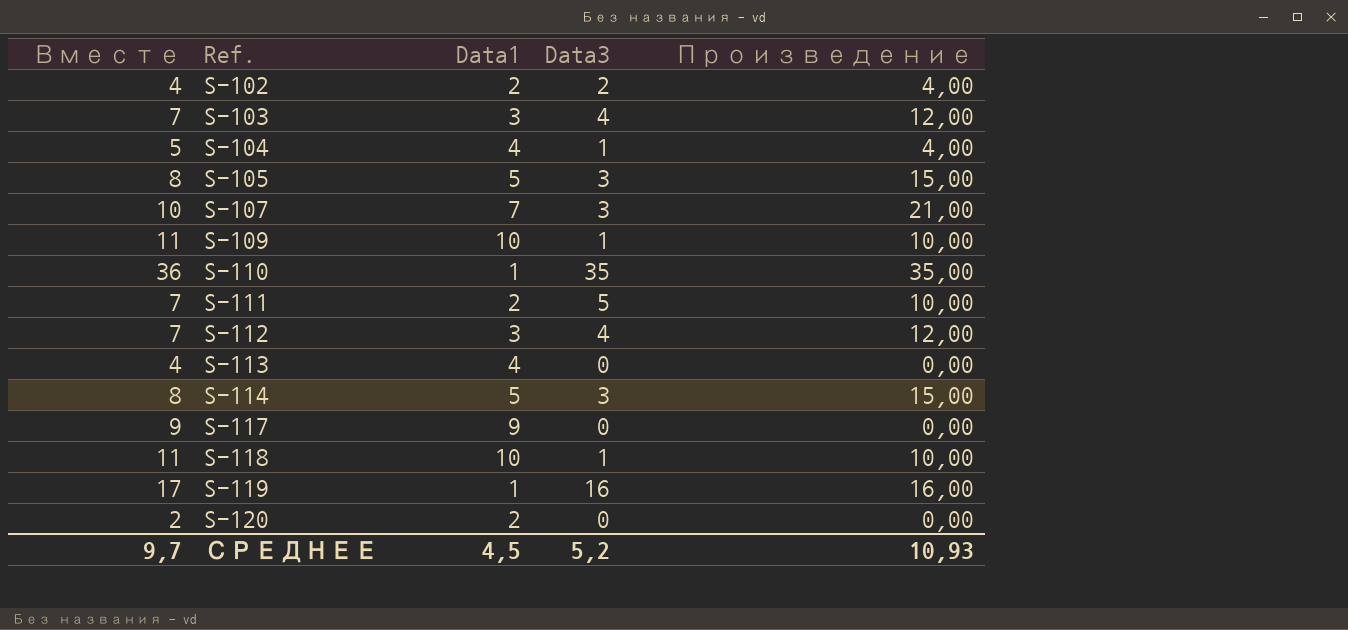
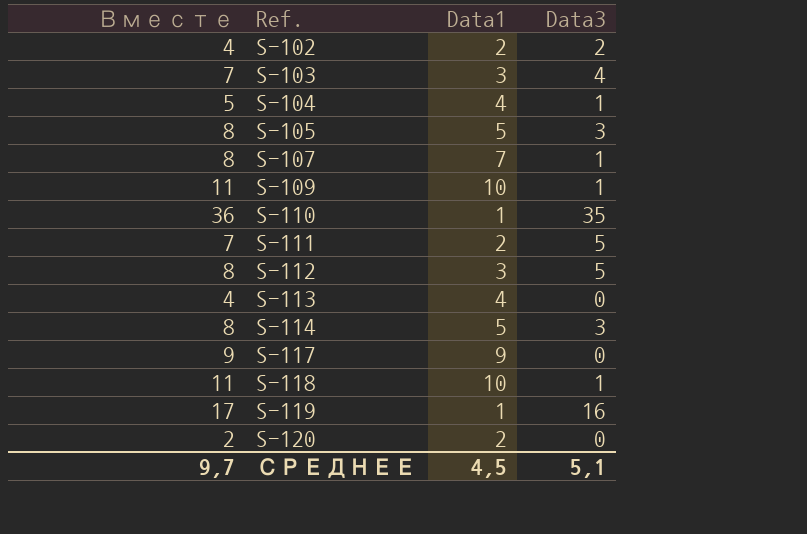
column Произведение | formula: [Data1] * [Data3] -> none
S-107 | Вместе: 10 -> 8
S-107 | Data3: 3 -> 1
S-112 | Вместе: 7 -> 8
S-112 | Data3: 4 -> 5
СРЕДНЕЕ | Data3: 5,2 -> 5,1

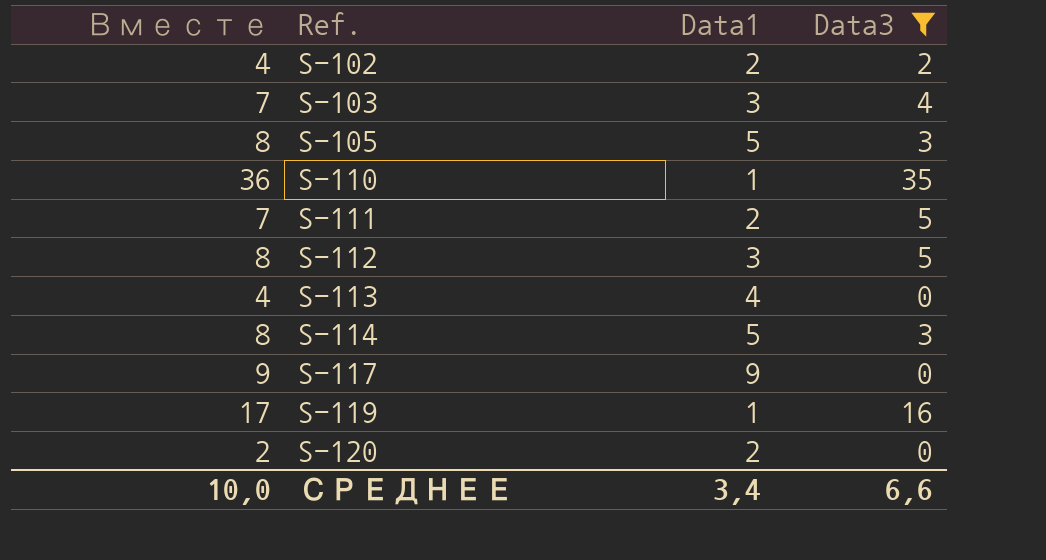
filter: none -> Data3 != 1
СРЕДНЕЕ | Вместе: 9,7 -> 10,0
СРЕДНЕЕ | Data1: 4,5 -> 3,4
СРЕДНЕЕ | Data3: 5,1 -> 6,6

